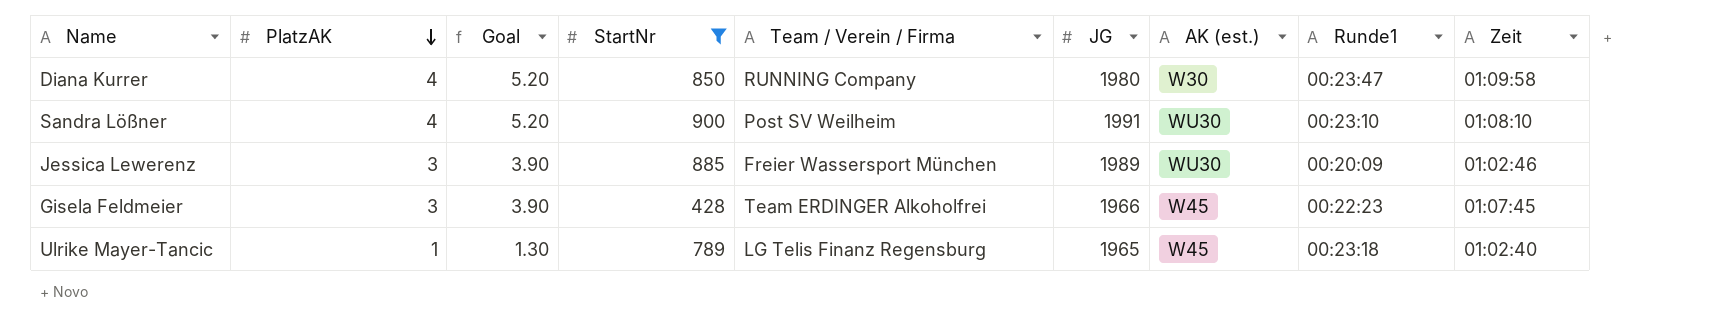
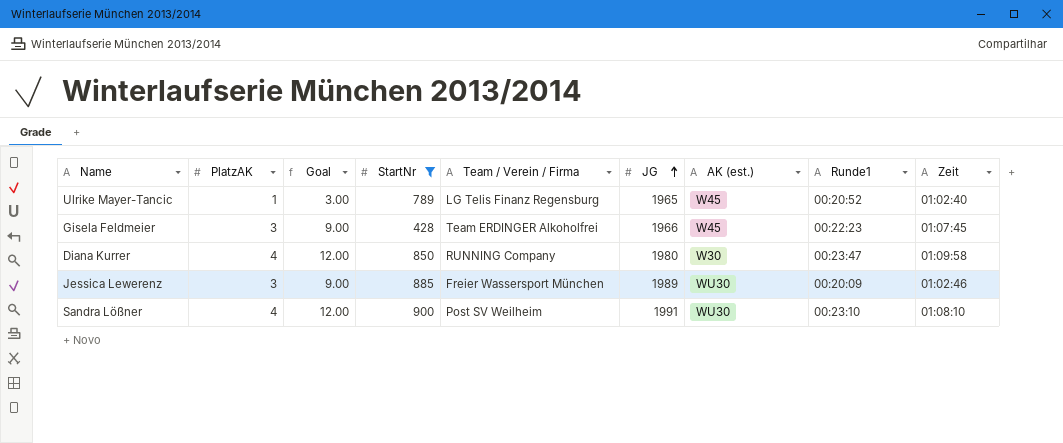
row order: PlatzAK descending -> JG ascending
column Goal | formula: [PlatzAK] * 1.3 -> [PlatzAK] * 3
Ulrike Mayer-Tancic | Runde1: 00:23:18 -> 00:20:52

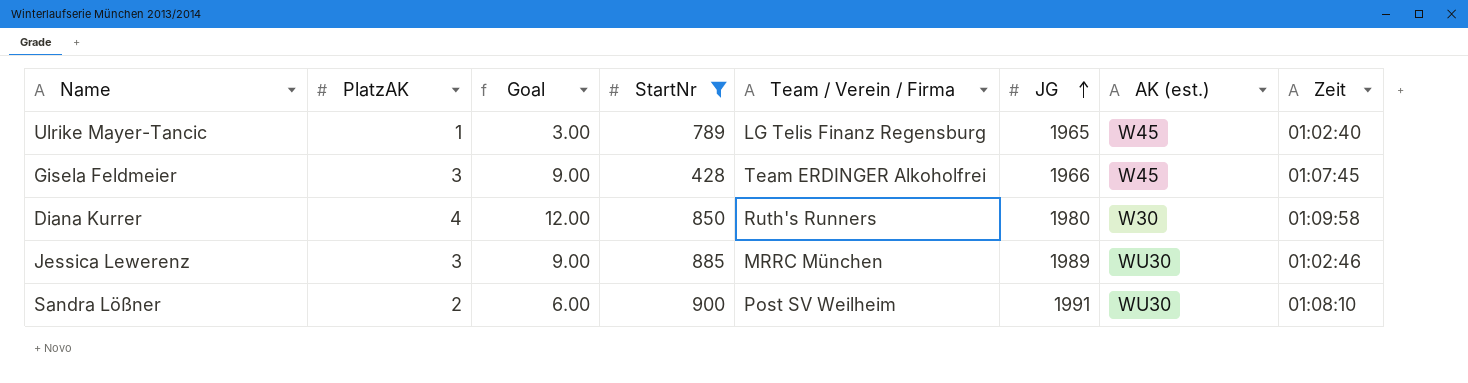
column Runde1 | position: 8 -> none
Diana Kurrer | Team / Verein / Firma: RUNNING Company -> Ruth's Runners
Jessica Lewerenz | Team / Verein / Firma: Freier Wassersport München -> MRRC München
Sandra Lößner | PlatzAK: 4 -> 2
Sandra Lößner | Goal: 12.00 -> 6.00

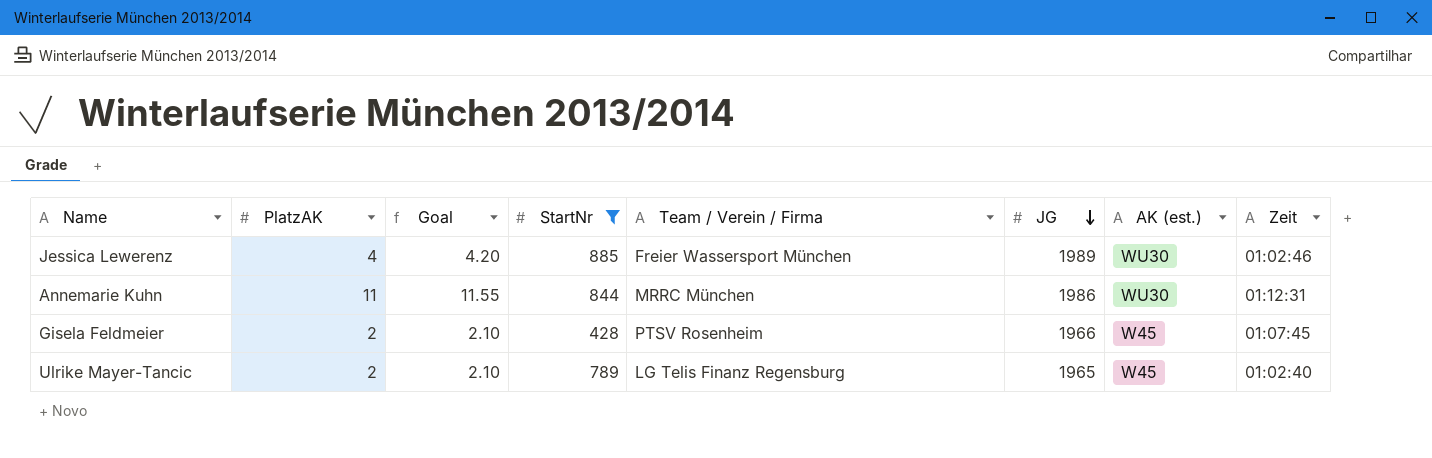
row order: JG ascending -> JG descending
column Goal | formula: [PlatzAK] * 3 -> [PlatzAK] * 1.05
row Diana Kurrer: 4 | 12.00 | 850 | Ruth's Runners | 1980 | W30 | 01:09:58 -> none
row Sandra Lößner: 2 | 6.00 | 900 | Post SV Weilheim | 1991 | WU30 | 01:08:10 -> none
Jessica Lewerenz | PlatzAK: 3 -> 4
Jessica Lewerenz | Team / Verein / Firma: MRRC München -> Freier Wassersport München
row Annemarie Kuhn: none -> 11 | 11.55 | 844 | MRRC München | 1986 | WU30 | 01:12:31
Gisela Feldmeier | PlatzAK: 3 -> 2
Gisela Feldmeier | Team / Verein / Firma: Team ERDINGER Alkoholfrei -> PTSV Rosenheim
Ulrike Mayer-Tancic | PlatzAK: 1 -> 2

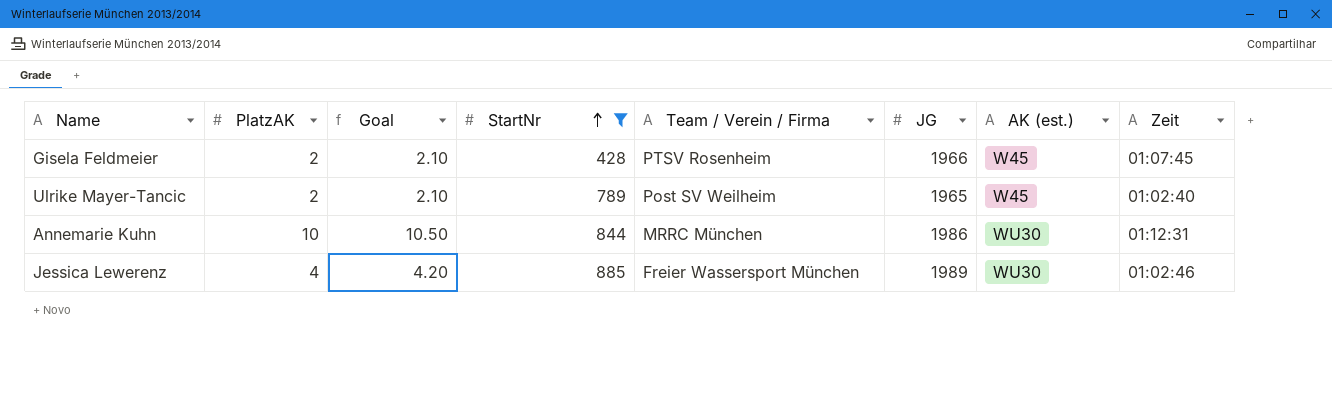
row order: JG descending -> StartNr ascending
Ulrike Mayer-Tancic | Team / Verein / Firma: LG Telis Finanz Regensburg -> Post SV Weilheim
Annemarie Kuhn | PlatzAK: 11 -> 10
Annemarie Kuhn | Goal: 11.55 -> 10.50

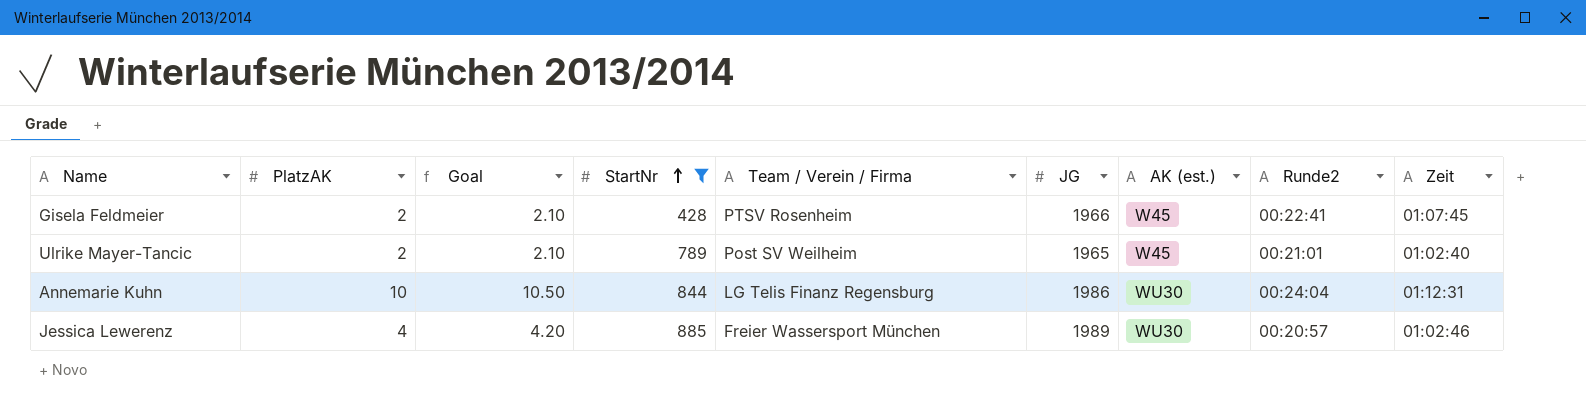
column Runde2 | position: none -> 8
Annemarie Kuhn | Team / Verein / Firma: MRRC München -> LG Telis Finanz Regensburg

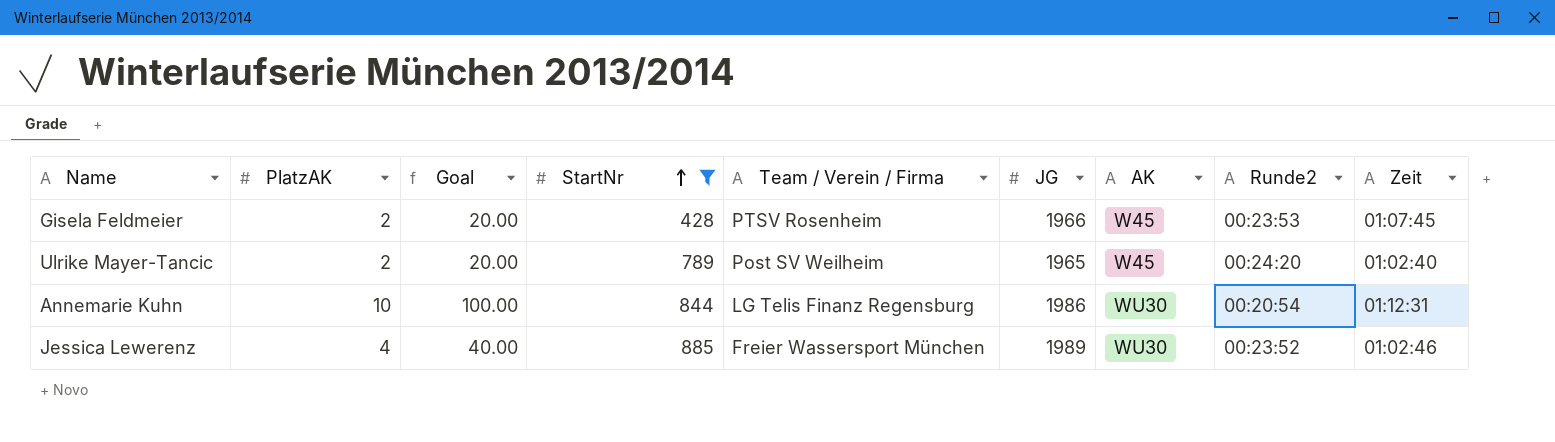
column Goal | formula: [PlatzAK] * 1.05 -> [PlatzAK] * 10
column name: AK (est.) -> AK
Gisela Feldmeier | Runde2: 00:22:41 -> 00:23:53
Ulrike Mayer-Tancic | Runde2: 00:21:01 -> 00:24:20
Annemarie Kuhn | Runde2: 00:24:04 -> 00:20:54
Jessica Lewerenz | Runde2: 00:20:57 -> 00:23:52

